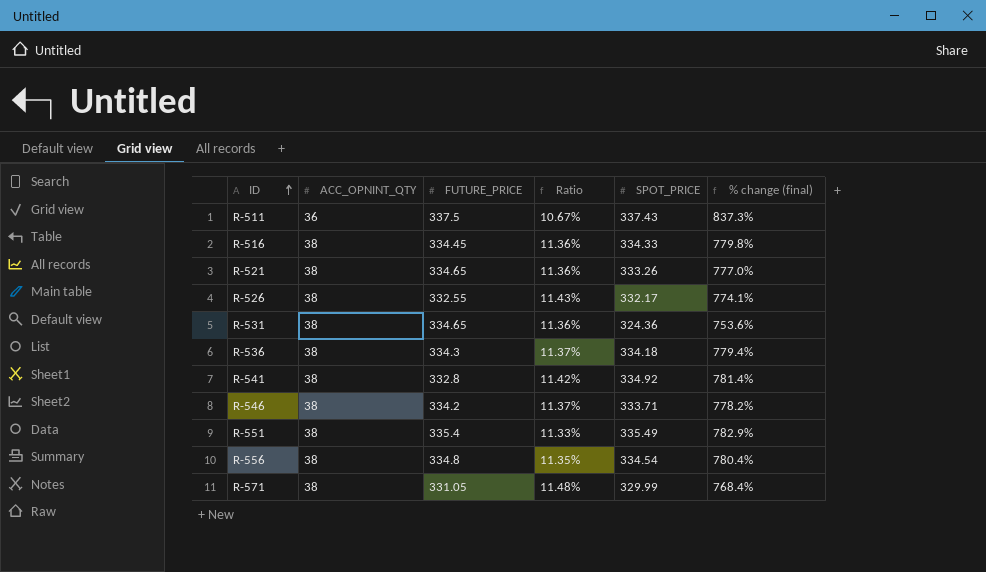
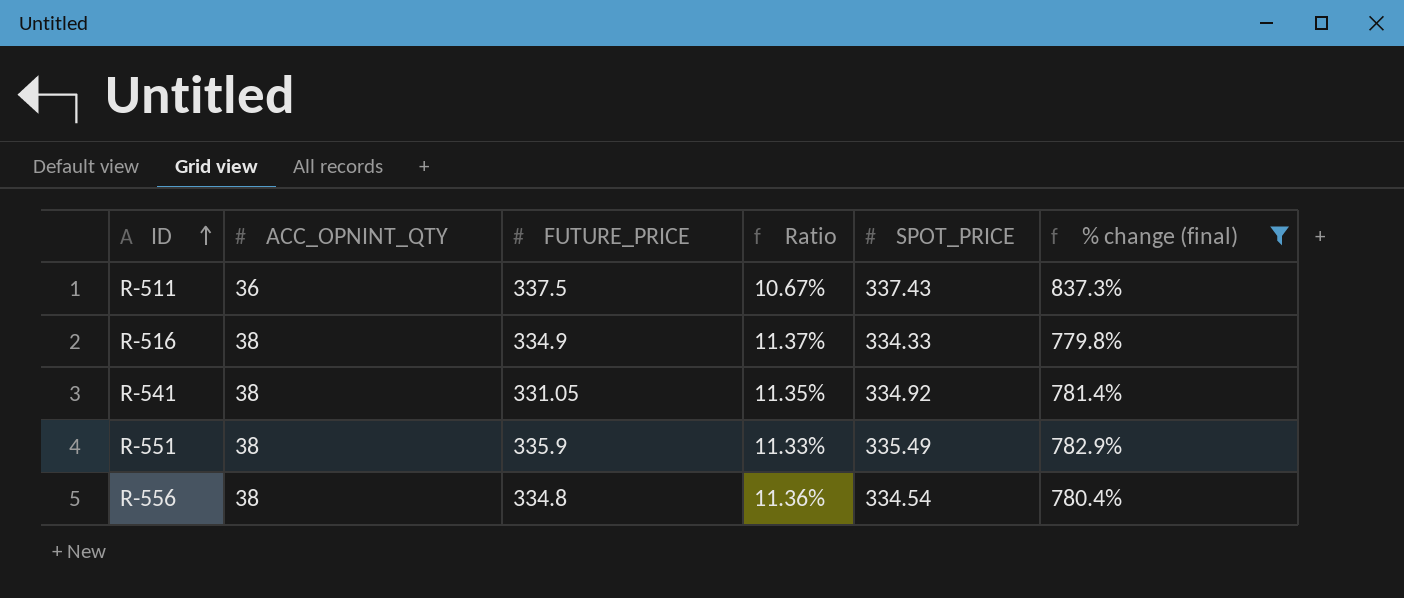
filter: none -> % change (final) >= 779.8%
column Ratio | formula: [ACC_OPNINT_QTY] / [FUTURE_PRICE] -> [ACC_OPNINT_QTY] / [SPOT_PRICE]
R-516 | FUTURE_PRICE: 334.45 -> 334.9
R-541 | FUTURE_PRICE: 332.8 -> 331.05
R-551 | FUTURE_PRICE: 335.4 -> 335.9

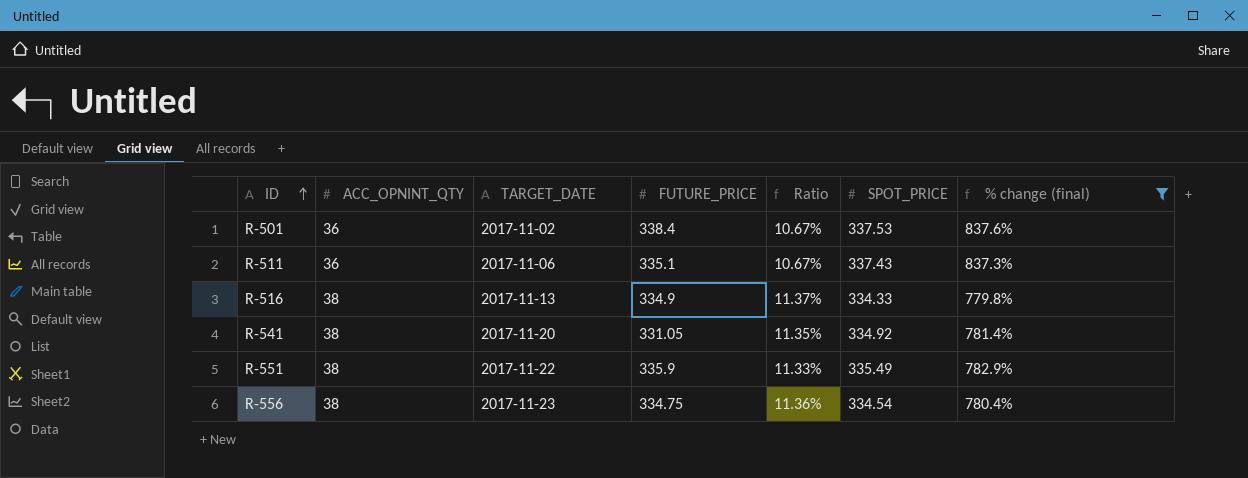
column TARGET_DATE | position: none -> 3
row R-501: none -> 36 | 2017-11-02 | 338.4 | 10.67% | 337.53 | 837.6%
R-511 | FUTURE_PRICE: 337.5 -> 335.1
R-556 | FUTURE_PRICE: 334.8 -> 334.75

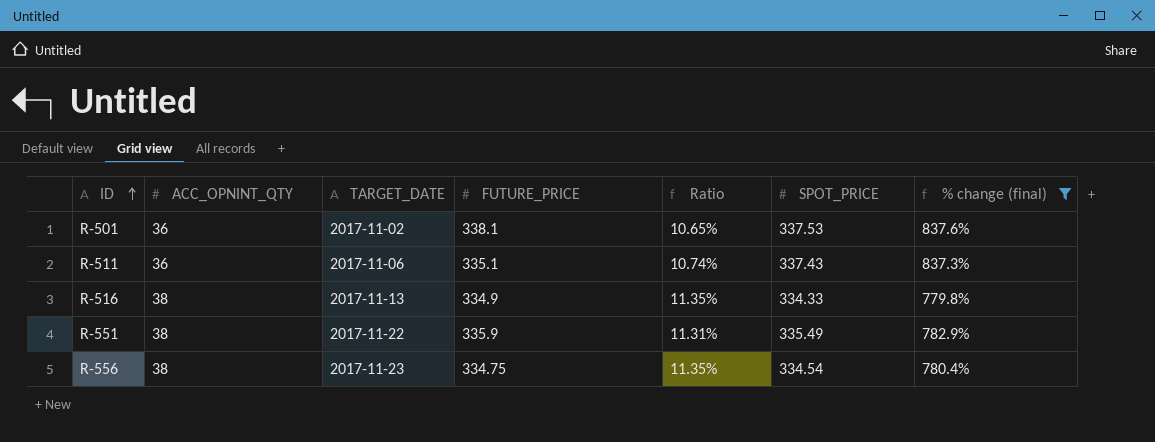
column Ratio | formula: [ACC_OPNINT_QTY] / [SPOT_PRICE] -> [ACC_OPNINT_QTY] / [FUTURE_PRICE]
row R-541: 38 | 2017-11-20 | 331.05 | 11.35% | 334.92 | 781.4% -> none
R-501 | FUTURE_PRICE: 338.4 -> 338.1

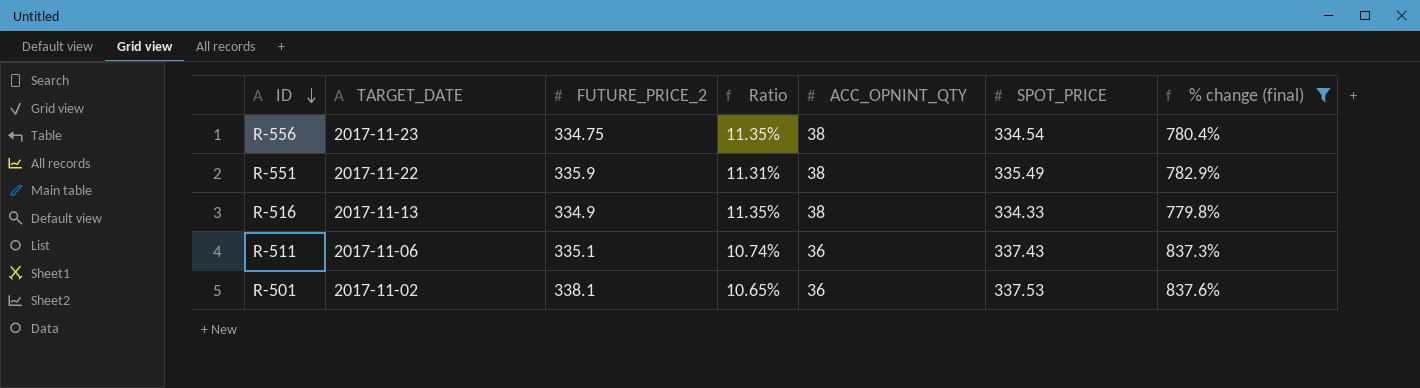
row order: ID ascending -> ID descending
column name: FUTURE_PRICE -> FUTURE_PRICE_2
column ACC_OPNINT_QTY | position: 2 -> 5

